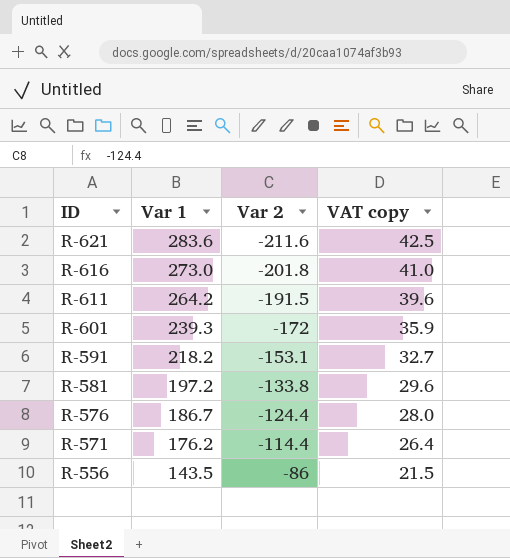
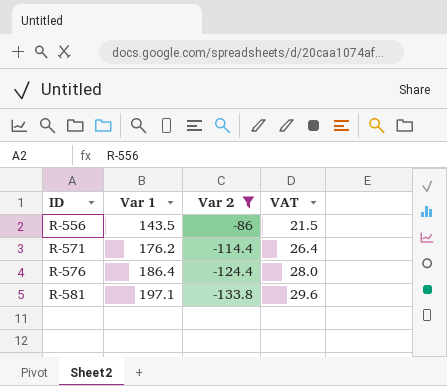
filter: none -> Var 2 >= -133.8
row order: ID descending -> ID ascending
column name: VAT copy -> VAT
R-576 | Var 1: 186.7 -> 186.4
R-581 | Var 1: 197.2 -> 197.1

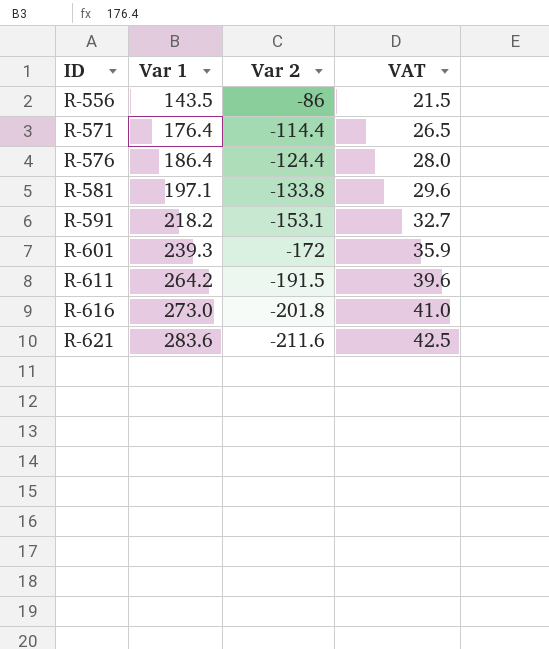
filter: Var 2 >= -133.8 -> none
R-571 | Var 1: 176.2 -> 176.4
R-571 | VAT: 26.4 -> 26.5

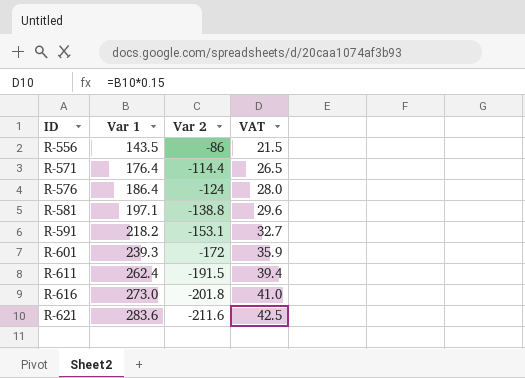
R-576 | Var 2: -124.4 -> -124
R-581 | Var 2: -133.8 -> -138.8
R-611 | Var 1: 264.2 -> 262.4
R-611 | VAT: 39.6 -> 39.4

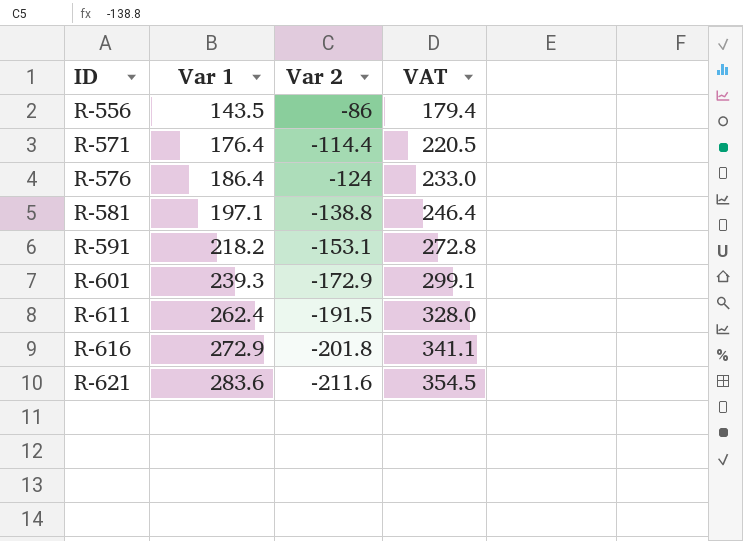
column VAT | formula: [Var 1] * 0.15 -> [Var 1] * 1.25
R-601 | Var 2: -172 -> -172.9
R-616 | Var 1: 273.0 -> 272.9

